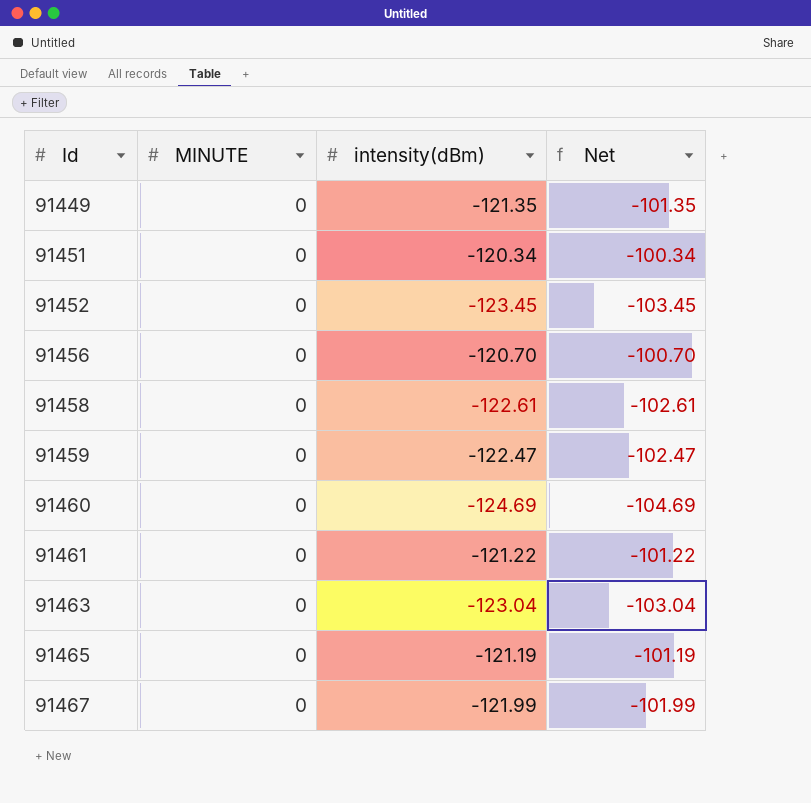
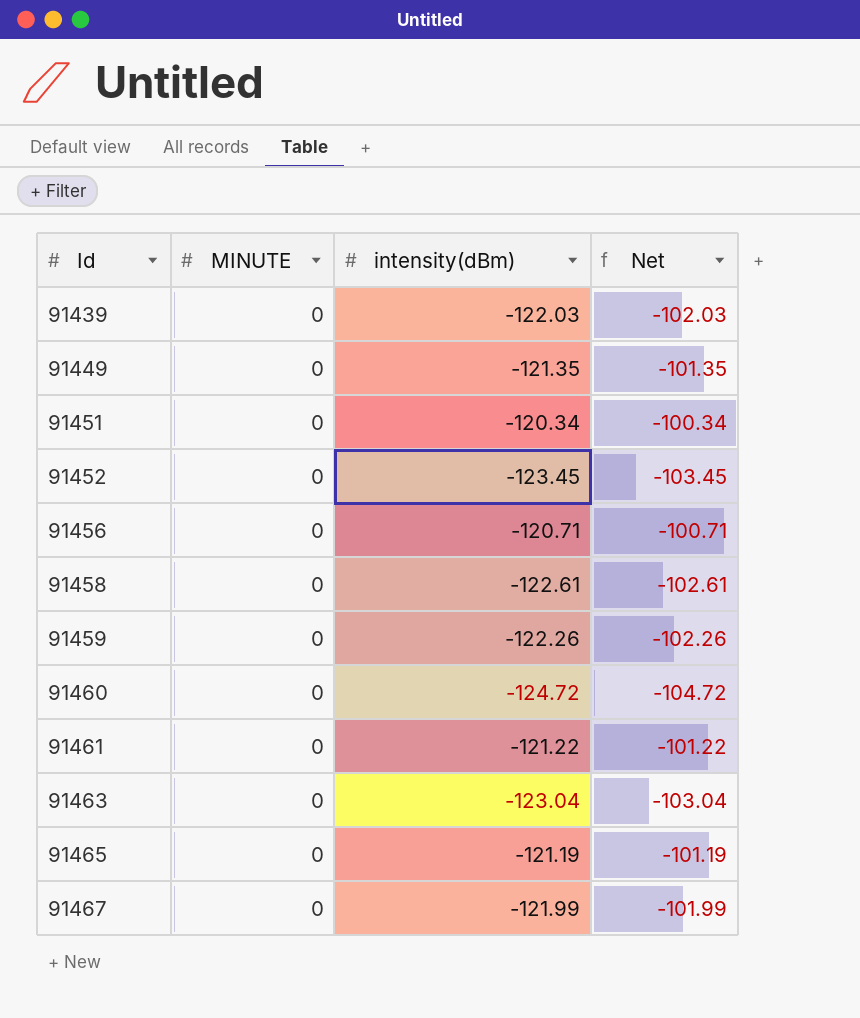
row 91439: none -> 0 | -122.03 | -102.03
91456 | intensity(dBm): -120.70 -> -120.71
91456 | Net: -100.70 -> -100.71
91459 | intensity(dBm): -122.47 -> -122.26
91459 | Net: -102.47 -> -102.26
91460 | intensity(dBm): -124.69 -> -124.72
91460 | Net: -104.69 -> -104.72

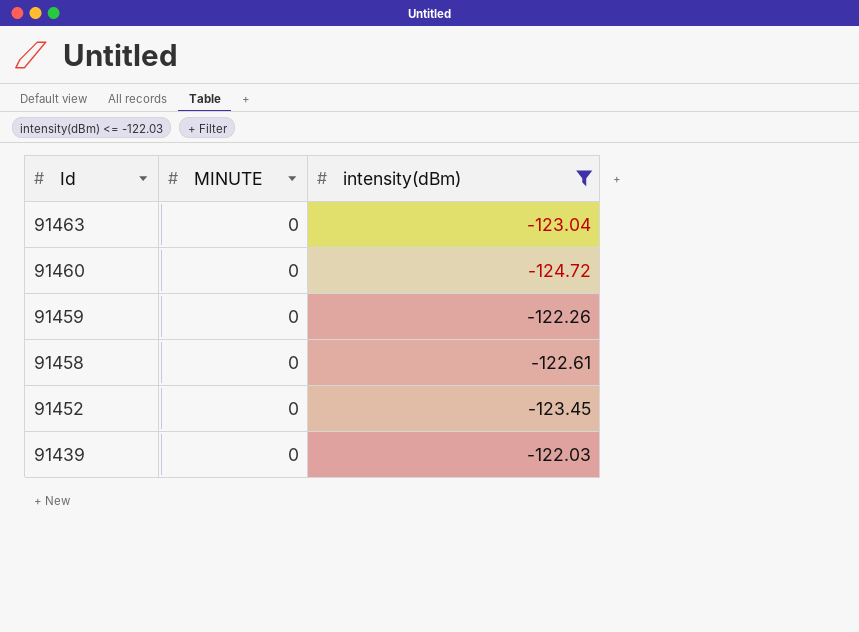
filter: none -> intensity(dBm) <= -122.03
row order: Id ascending -> Id descending
column Net | formula: [intensity(dBm)] + 20 -> none

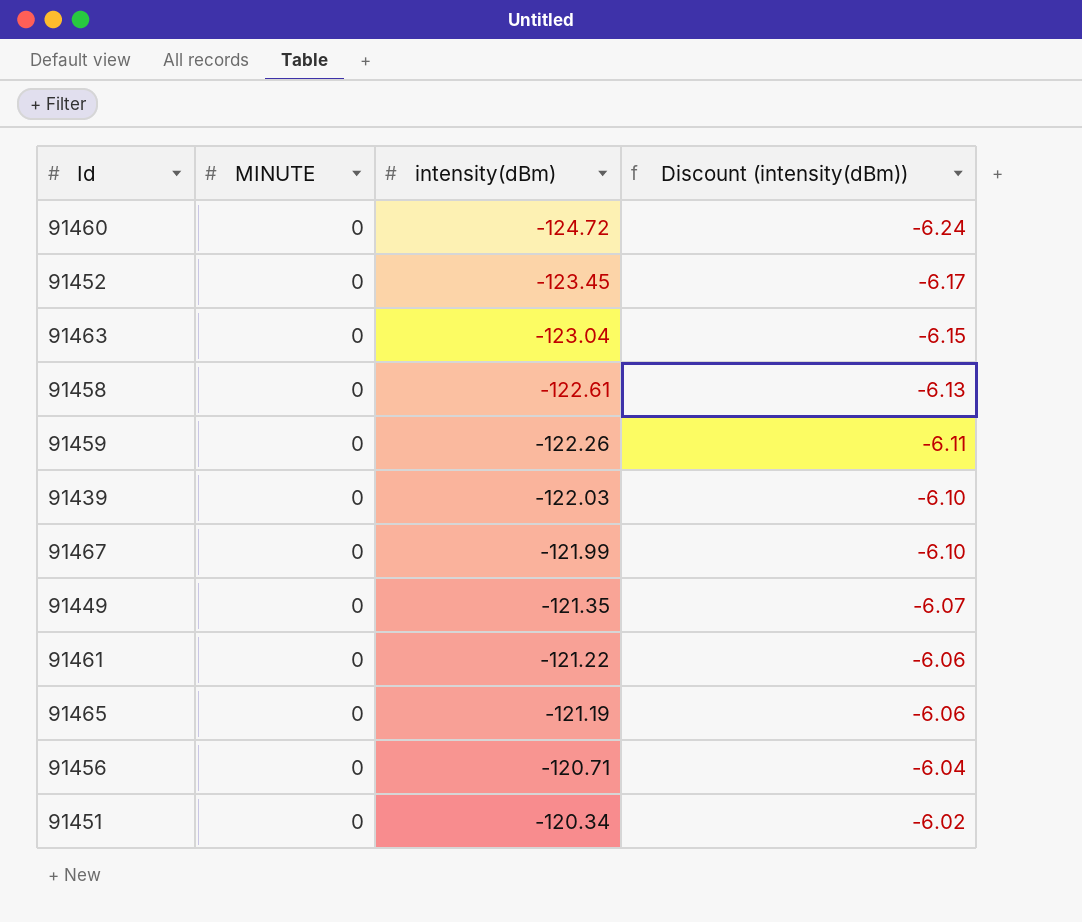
filter: intensity(dBm) <= -122.03 -> none
row order: Id descending -> intensity(dBm) ascending
column Discount (intensity(dBm)) | formula: none -> [intensity(dBm)] * 0.05

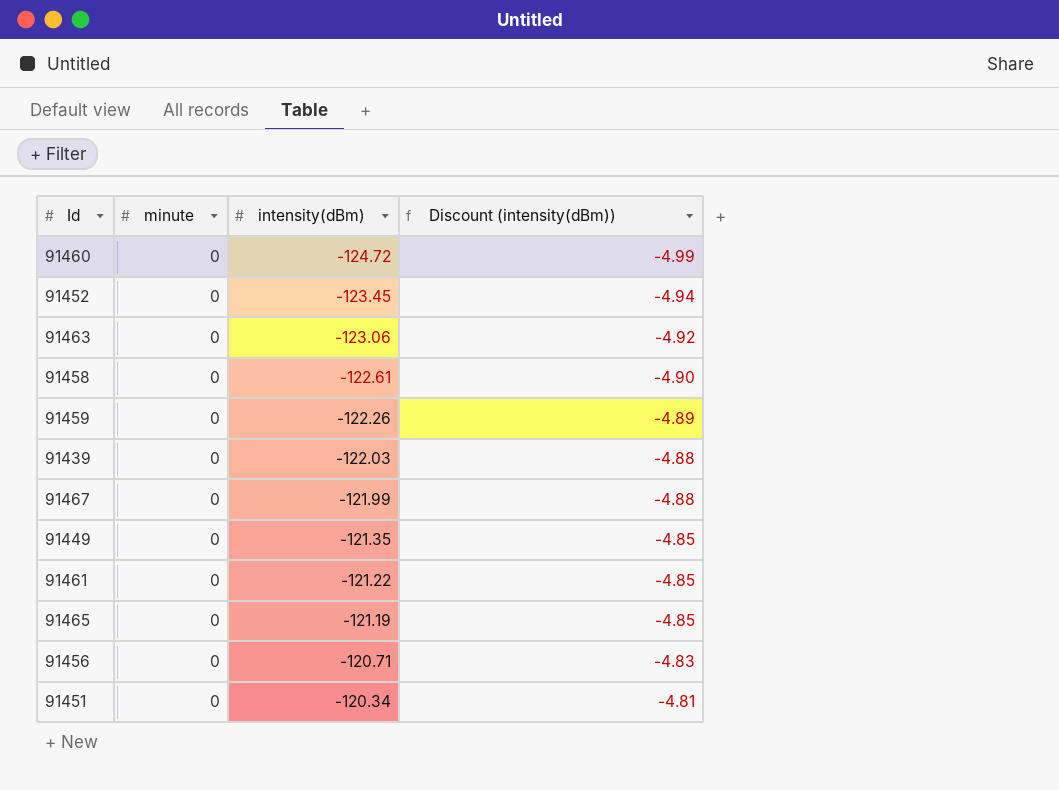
column name: MINUTE -> minute
column Discount (intensity(dBm)) | formula: [intensity(dBm)] * 0.05 -> [intensity(dBm)] * 0.04
91463 | intensity(dBm): -123.04 -> -123.06

